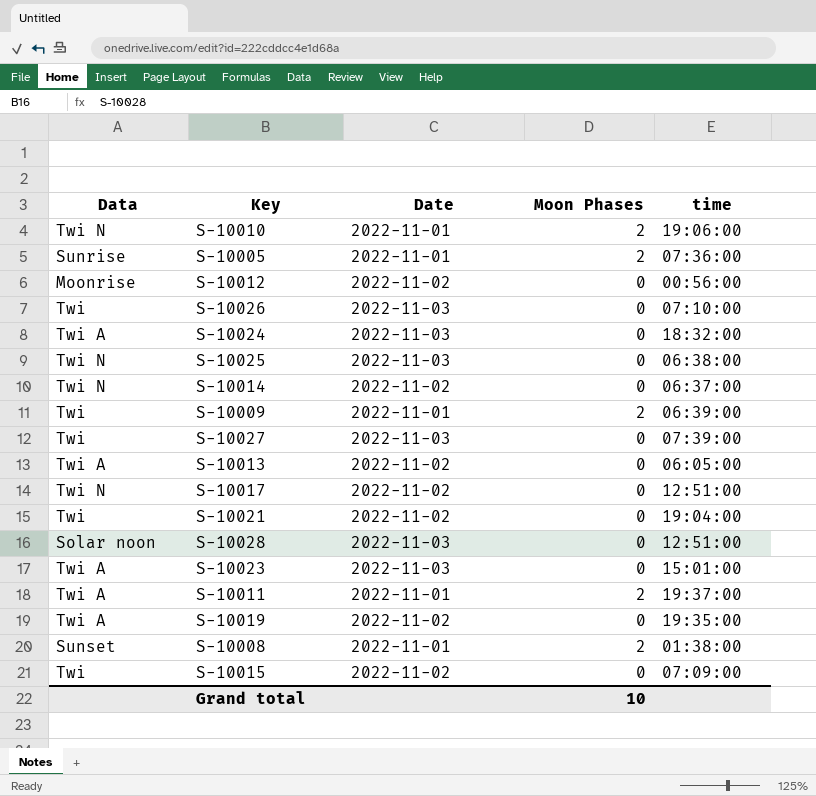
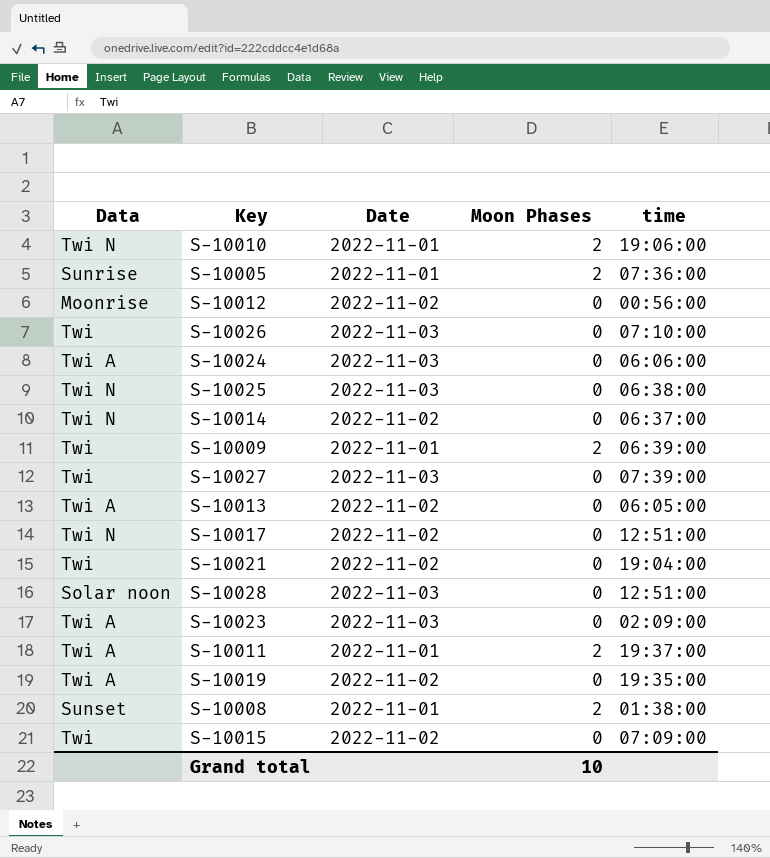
S-10024 | time: 18:32:00 -> 06:06:00
S-10023 | time: 15:01:00 -> 02:09:00

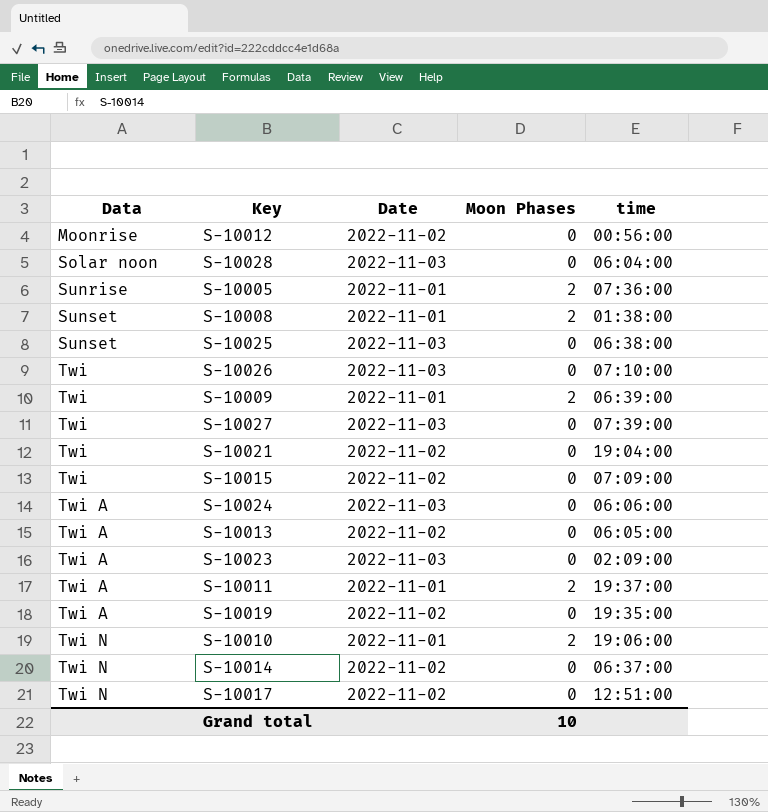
row order: none -> Data ascending
S-10028 | time: 12:51:00 -> 06:04:00
S-10025 | Data: Twi N -> Sunset

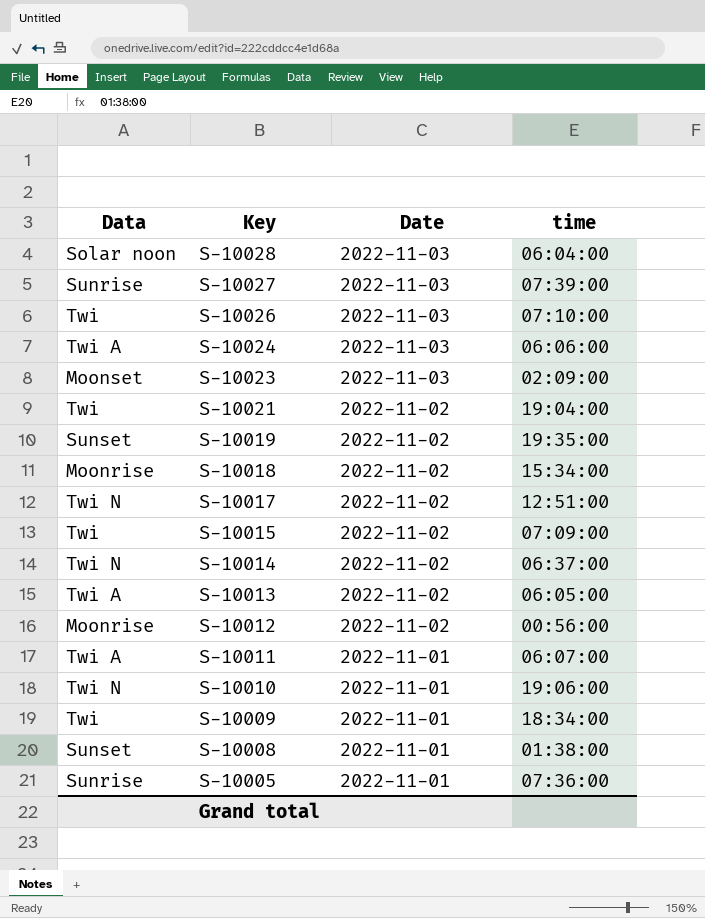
row order: Data ascending -> Key descending
column Moon Phases | position: 4 -> none
row S-10025: Sunset | 2022-11-03 | 0 | 06:38:00 -> none
S-10027 | Data: Twi -> Sunrise
S-10023 | Data: Twi A -> Moonset
S-10019 | Data: Twi A -> Sunset
row S-10018: none -> Moonrise | 2022-11-02 | 15:34:00
S-10011 | time: 19:37:00 -> 06:07:00
S-10009 | time: 06:39:00 -> 18:34:00

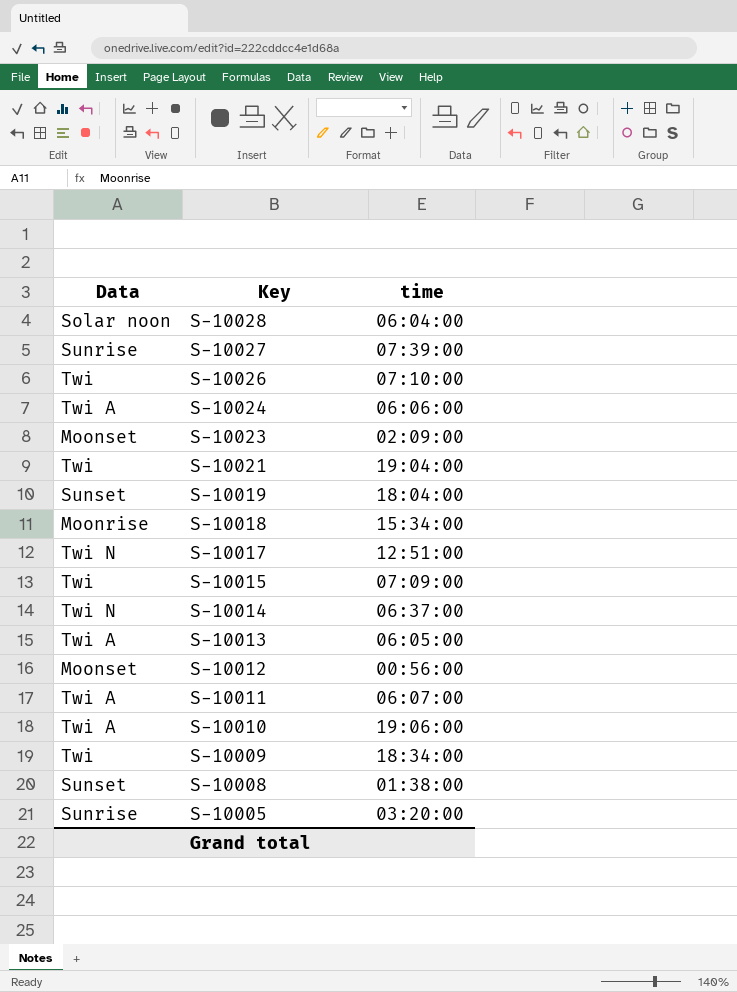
column Date | position: 3 -> none
S-10019 | time: 19:35:00 -> 18:04:00
S-10012 | Data: Moonrise -> Moonset
S-10010 | Data: Twi N -> Twi A
S-10005 | time: 07:36:00 -> 03:20:00

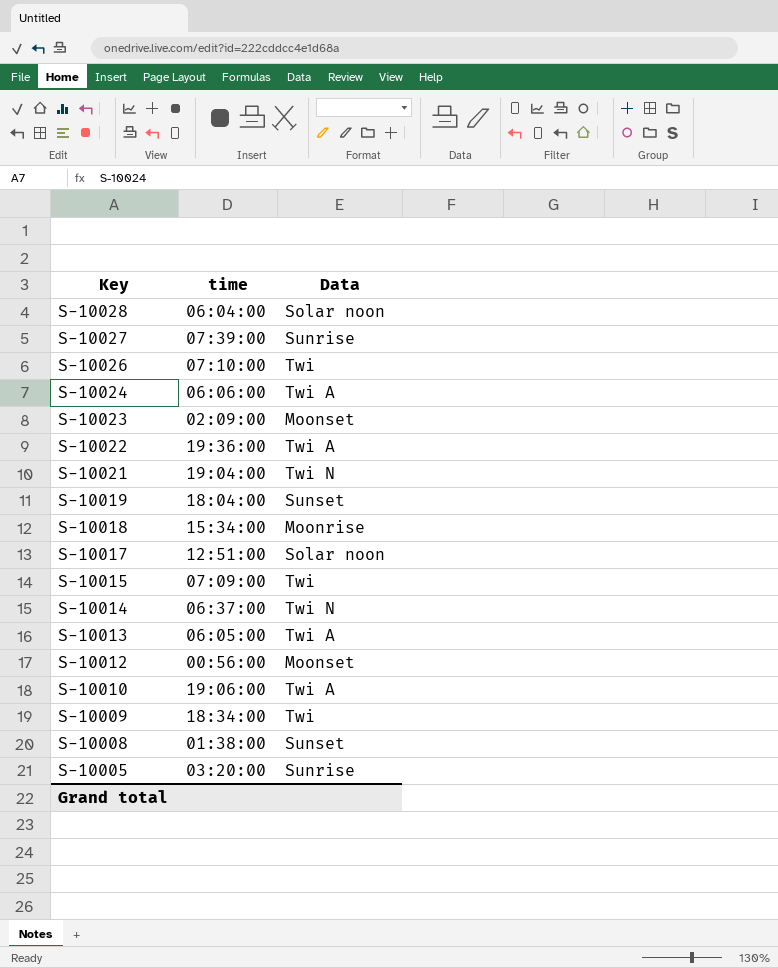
column Data | position: 1 -> 3
row S-10011: Twi A | 06:07:00 -> none
row S-10022: none -> 19:36:00 | Twi A
S-10021 | Data: Twi -> Twi N
S-10017 | Data: Twi N -> Solar noon

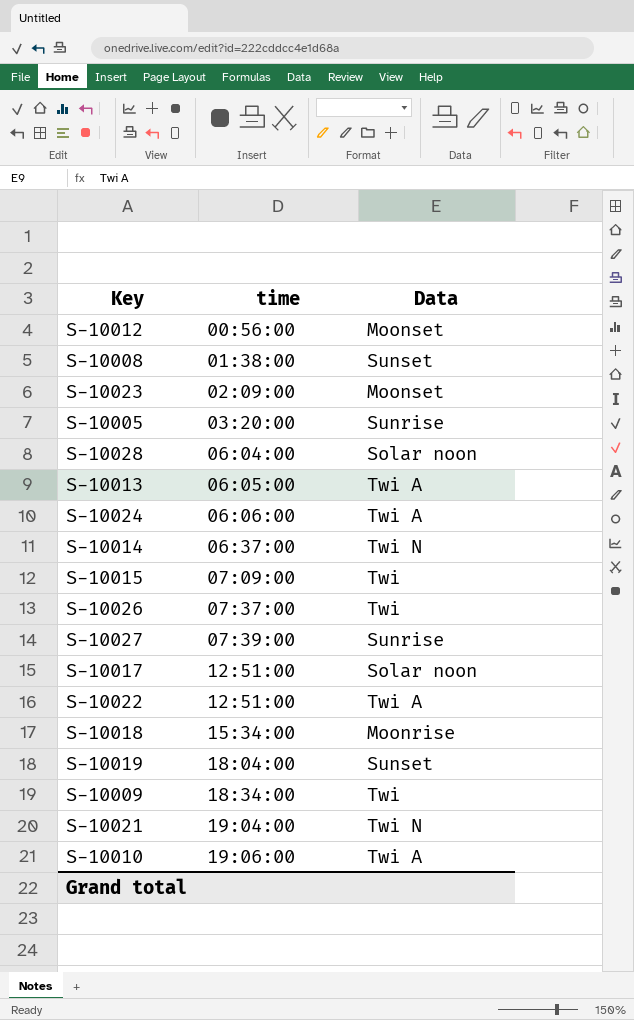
row order: Key descending -> time ascending
S-10026 | time: 07:10:00 -> 07:37:00
S-10022 | time: 19:36:00 -> 12:51:00

